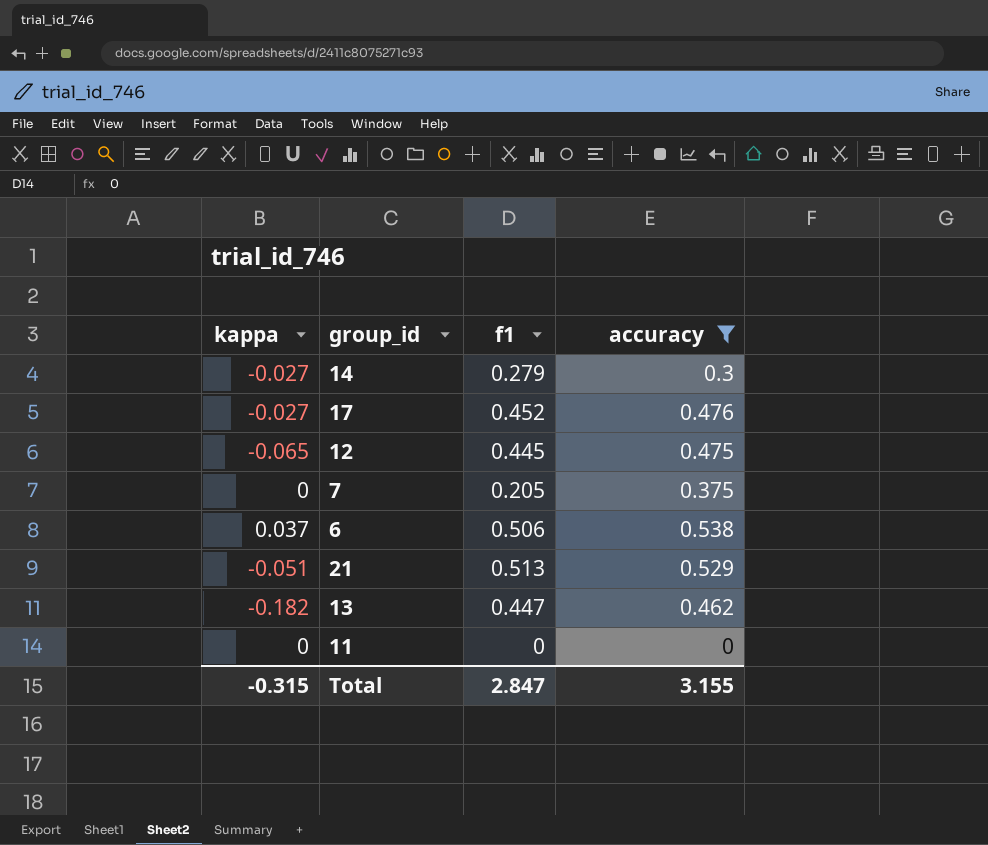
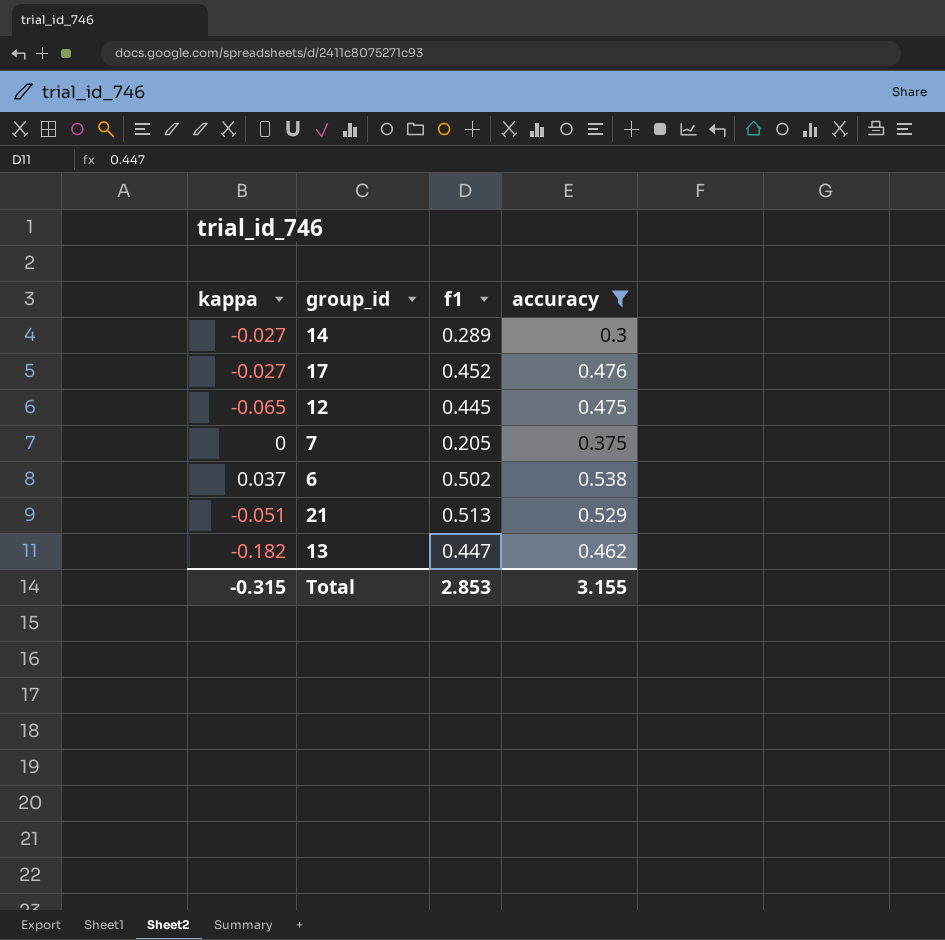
row 11: 0 | 0 | 0 -> none
14 | f1: 0.279 -> 0.289
6 | f1: 0.506 -> 0.502
Total | f1: 2.847 -> 2.853

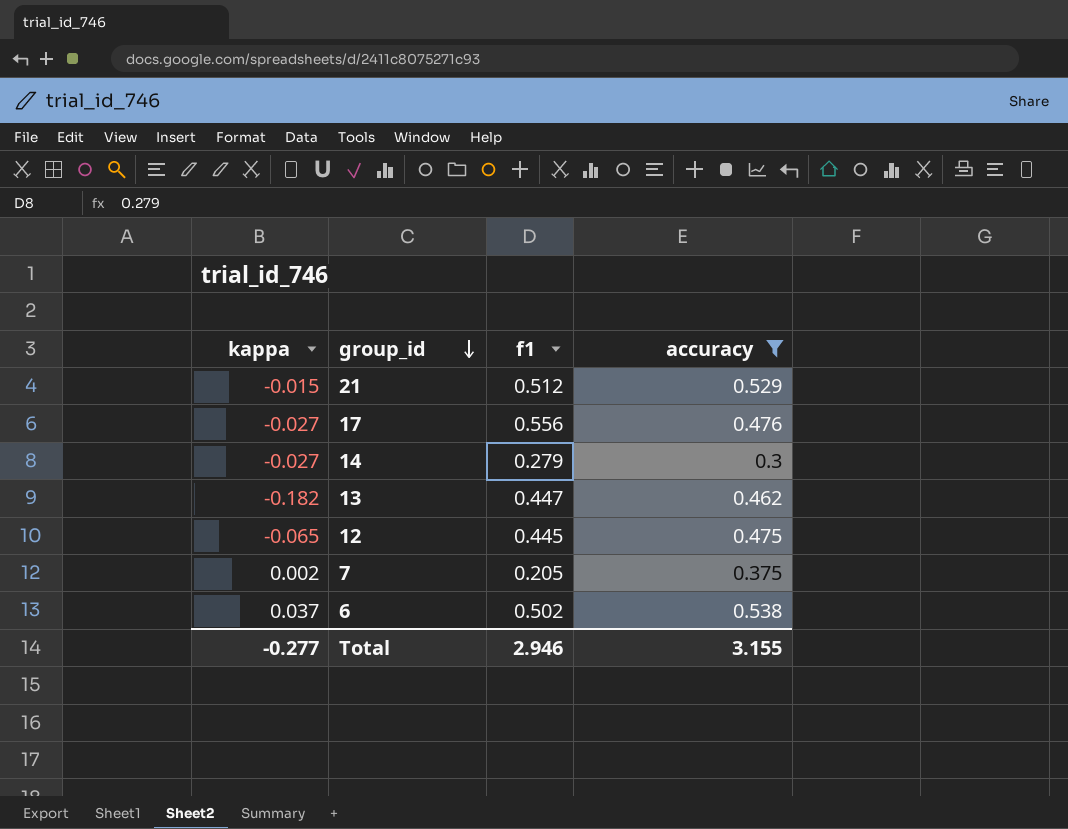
row order: none -> group_id descending
21 | kappa: -0.051 -> -0.015
21 | f1: 0.513 -> 0.512
17 | f1: 0.452 -> 0.556
14 | f1: 0.289 -> 0.279
7 | kappa: 0 -> 0.002
Total | kappa: -0.315 -> -0.277
Total | f1: 2.853 -> 2.946

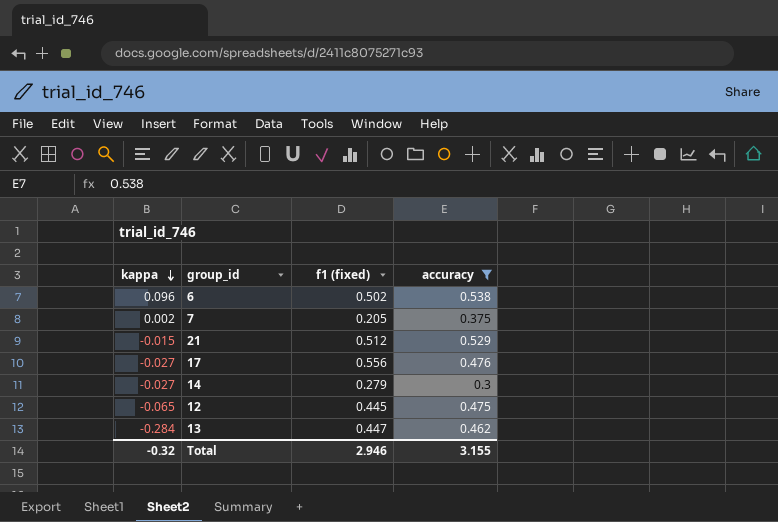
row order: group_id descending -> kappa descending
column name: f1 -> f1 (fixed)
6 | kappa: 0.037 -> 0.096
13 | kappa: -0.182 -> -0.284
Total | kappa: -0.277 -> -0.32

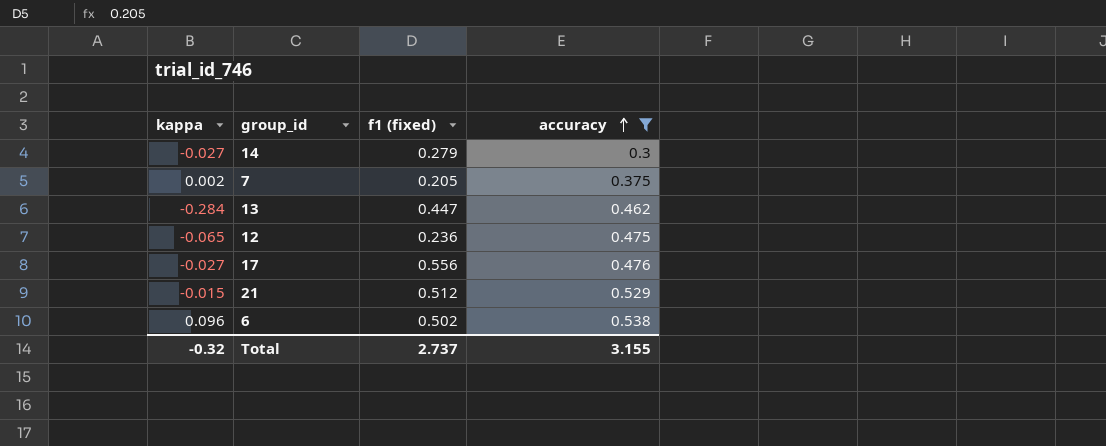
row order: kappa descending -> accuracy ascending
12 | f1 (fixed): 0.445 -> 0.236
Total | f1 (fixed): 2.946 -> 2.737

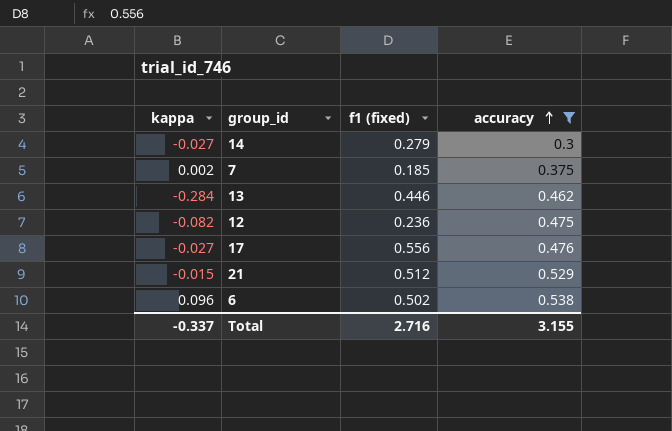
7 | f1 (fixed): 0.205 -> 0.185
13 | f1 (fixed): 0.447 -> 0.446
12 | kappa: -0.065 -> -0.082
Total | kappa: -0.32 -> -0.337
Total | f1 (fixed): 2.737 -> 2.716

